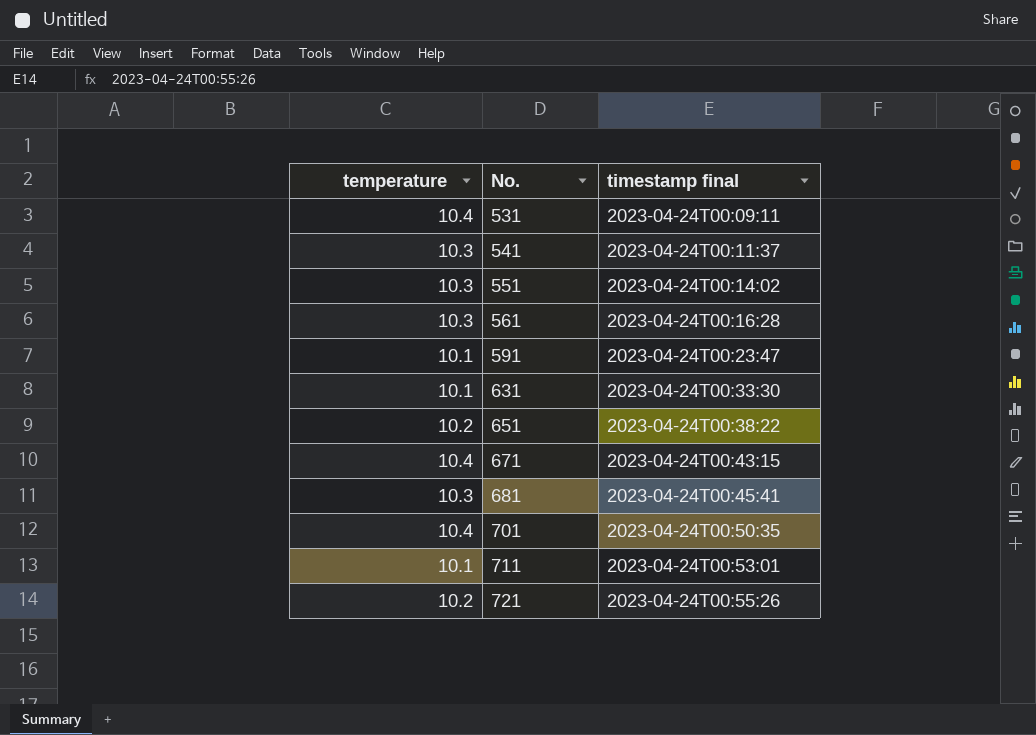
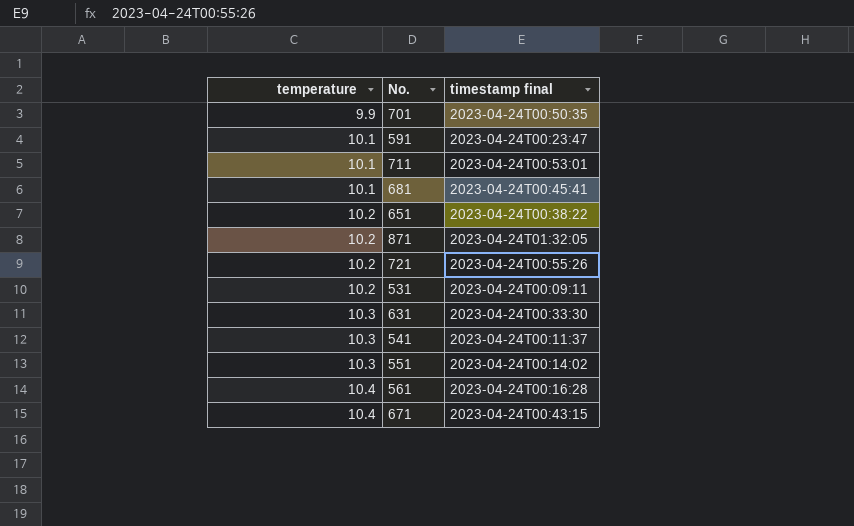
row order: No. ascending -> temperature ascending
701 | temperature: 10.4 -> 9.9
681 | temperature: 10.3 -> 10.1
row 871: none -> 10.2 | 2023-04-24T01:32:05
531 | temperature: 10.4 -> 10.2
631 | temperature: 10.1 -> 10.3
561 | temperature: 10.3 -> 10.4

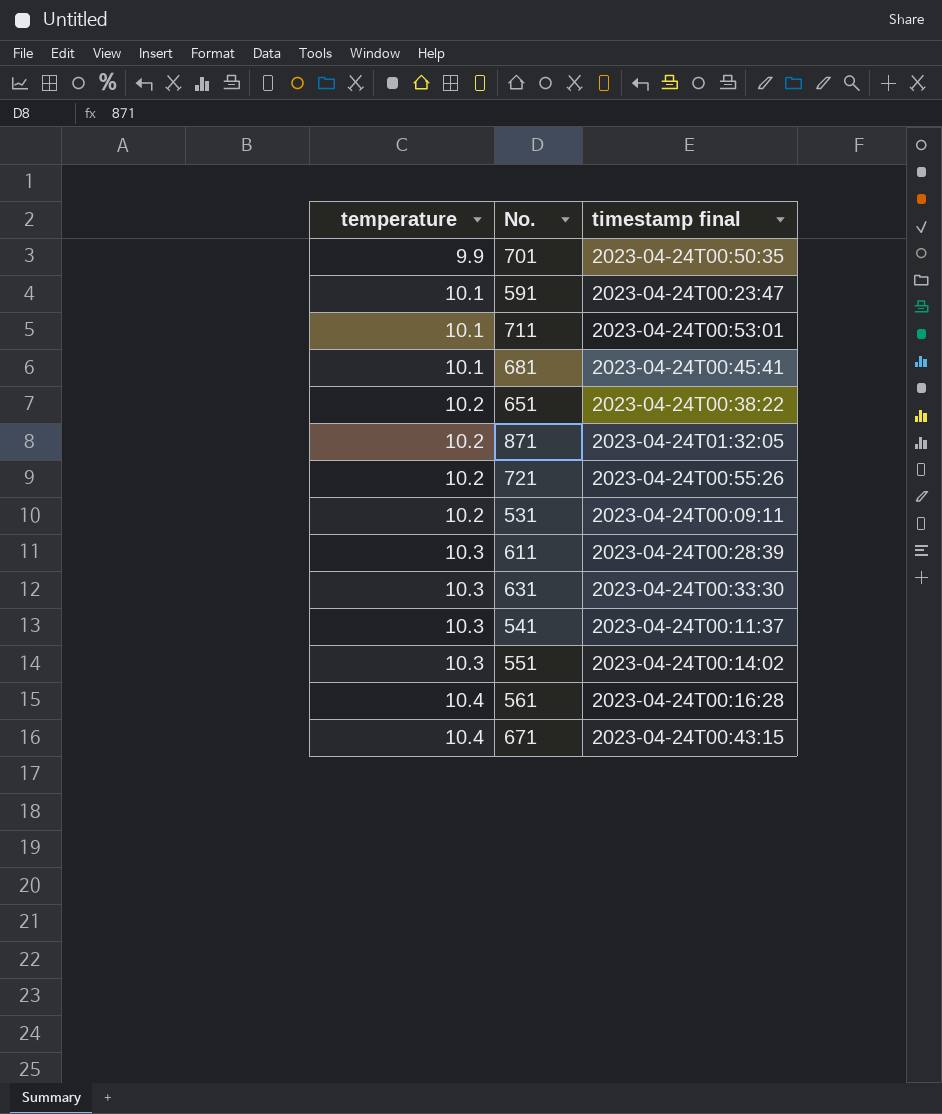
row 611: none -> 10.3 | 2023-04-24T00:28:39

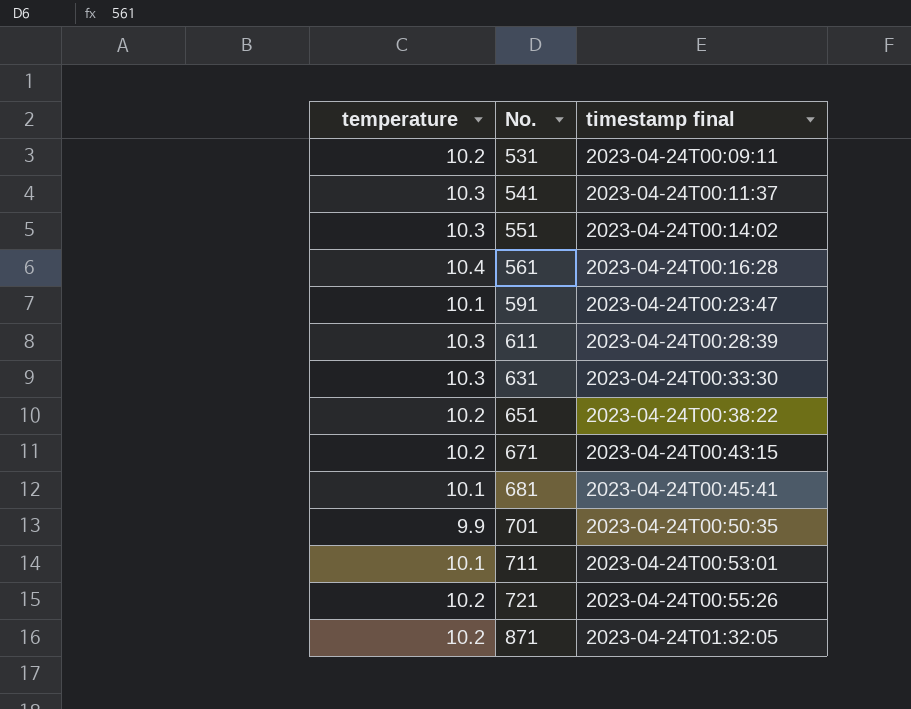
row order: temperature ascending -> No. ascending
671 | temperature: 10.4 -> 10.2

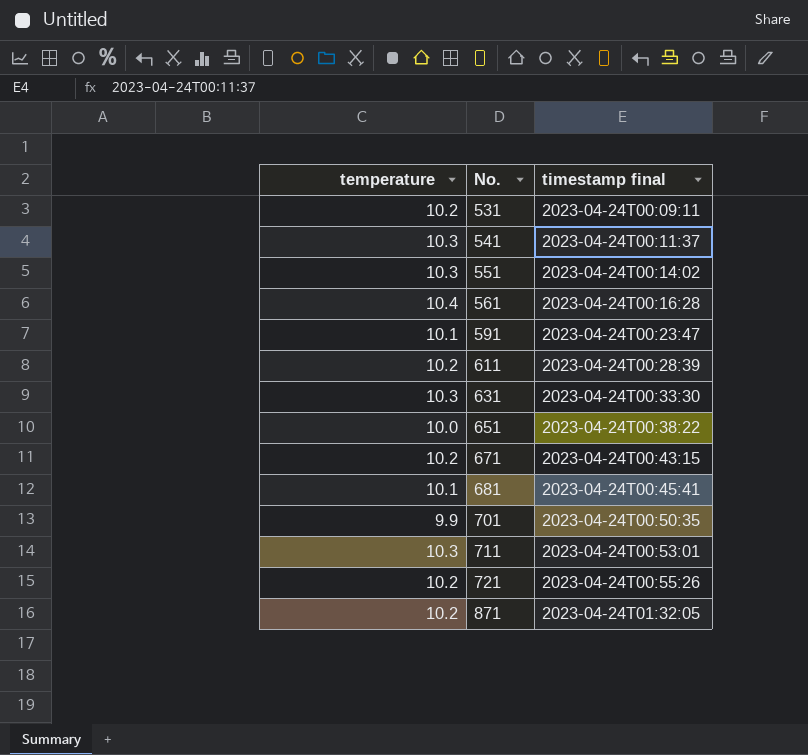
611 | temperature: 10.3 -> 10.2
651 | temperature: 10.2 -> 10.0
711 | temperature: 10.1 -> 10.3

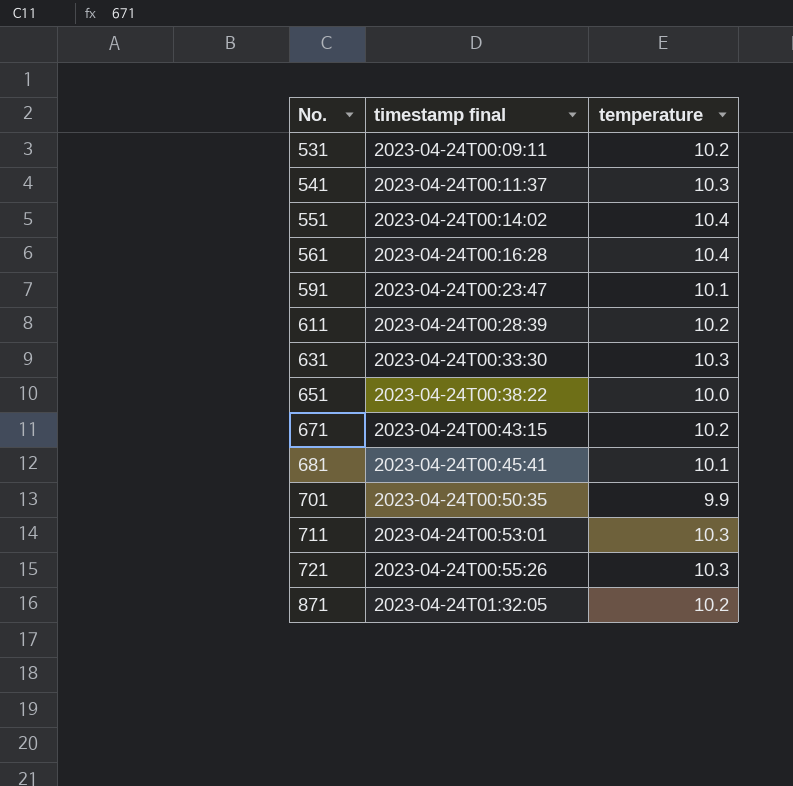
column temperature | position: 1 -> 3
551 | temperature: 10.3 -> 10.4
721 | temperature: 10.2 -> 10.3

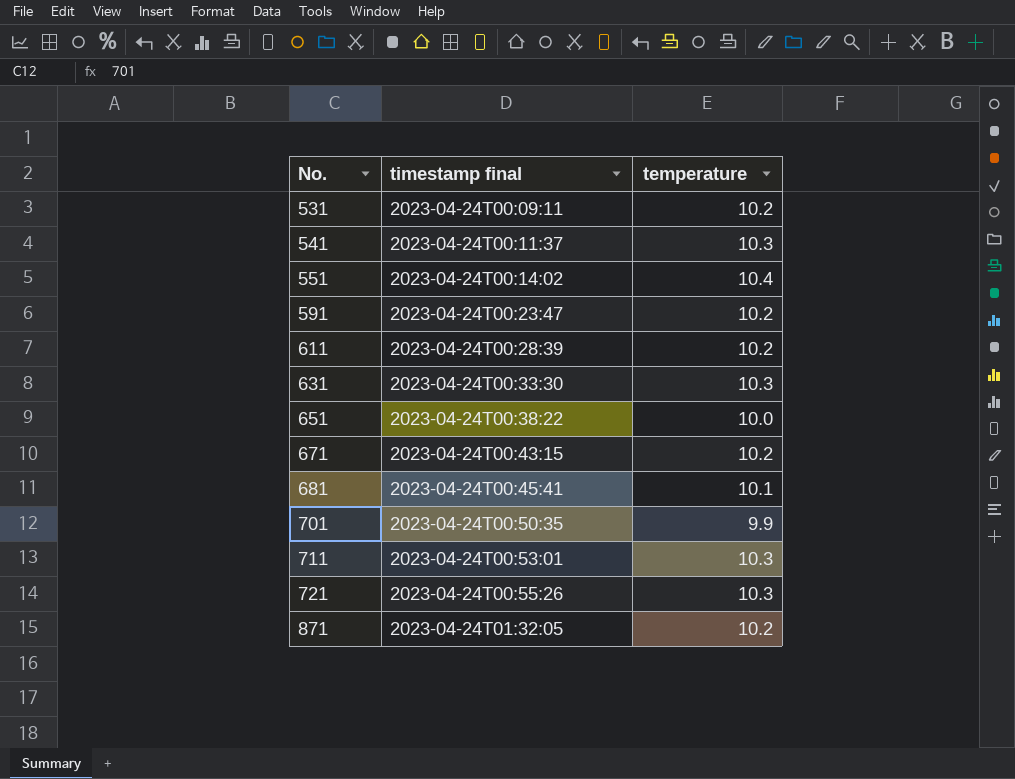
row 561: 2023-04-24T00:16:28 | 10.4 -> none
591 | temperature: 10.1 -> 10.2

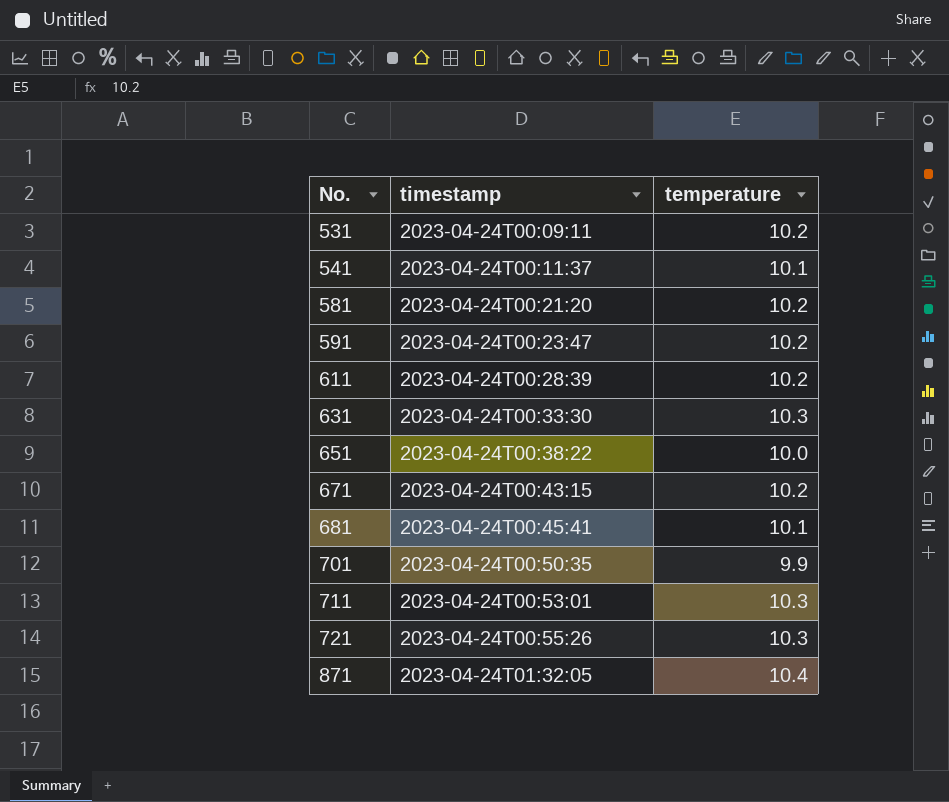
column name: timestamp final -> timestamp
row 551: 2023-04-24T00:14:02 | 10.4 -> none
541 | temperature: 10.3 -> 10.1
row 581: none -> 2023-04-24T00:21:20 | 10.2
871 | temperature: 10.2 -> 10.4

